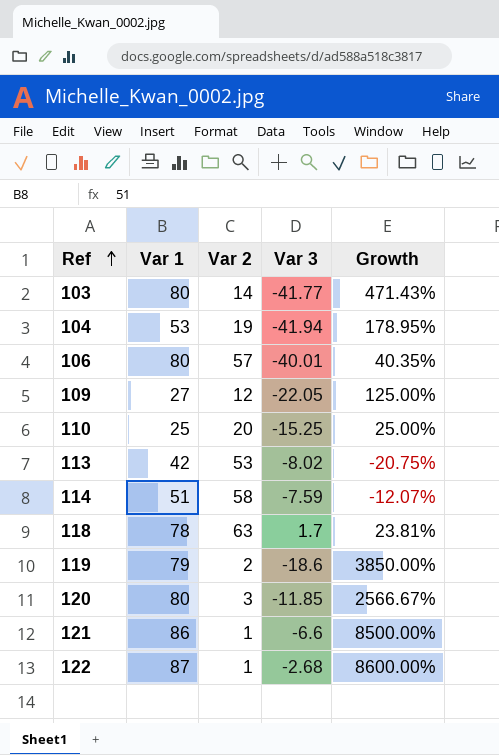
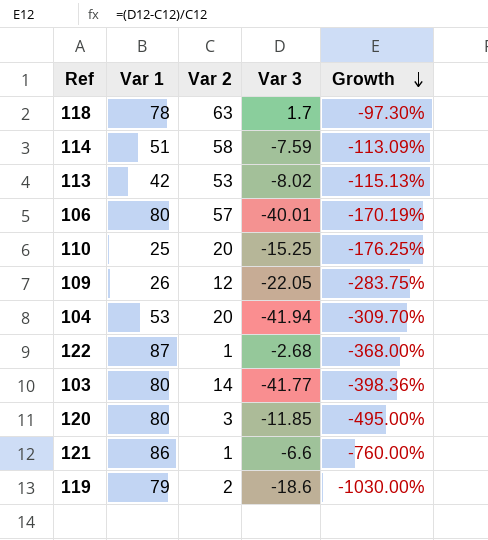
row order: Ref ascending -> Growth descending
column Growth | formula: ([Var 1] - [Var 2]) / [Var 2] -> ([Var 3] - [Var 2]) / [Var 2]
109 | Var 1: 27 -> 26
104 | Var 2: 19 -> 20

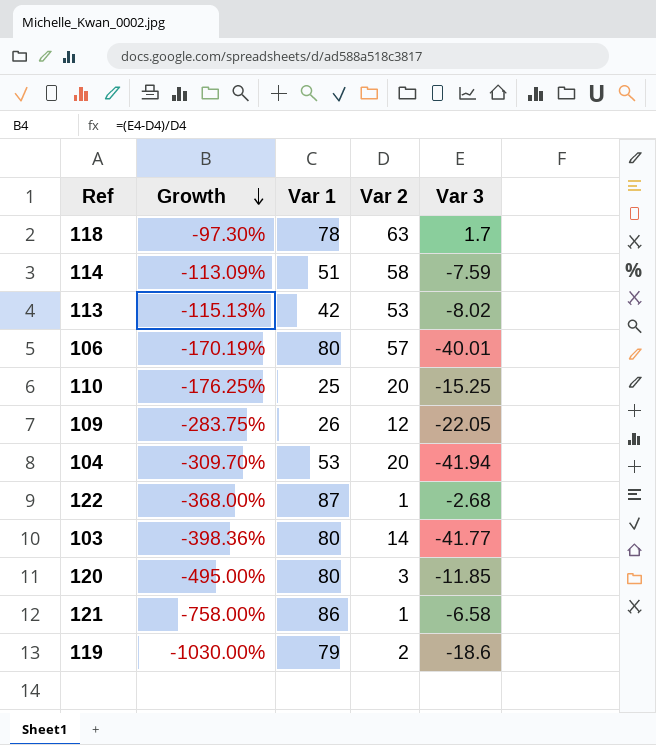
column Growth | position: 5 -> 2
121 | Growth: -760.00% -> -758.00%
121 | Var 3: -6.6 -> -6.58

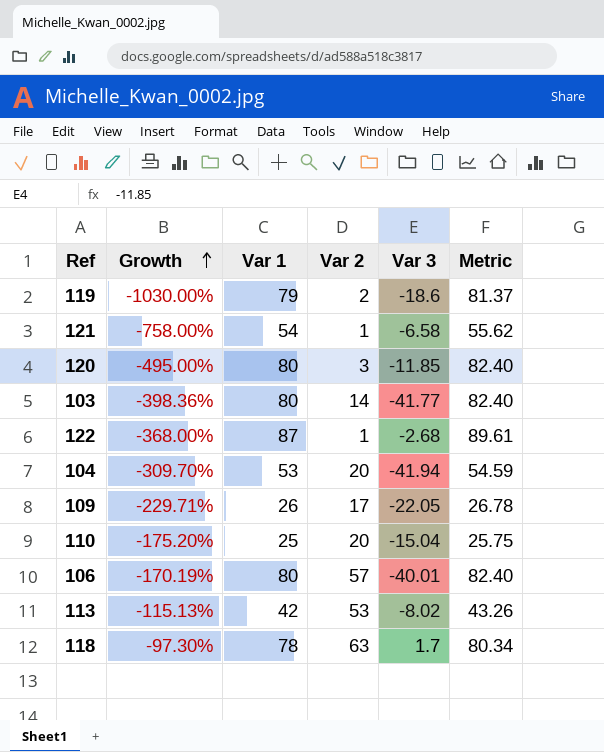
row order: Growth descending -> Growth ascending
column Metric | formula: none -> [Var 1] * 1.03
row 114: -113.09% | 51 | 58 | -7.59 -> none
121 | Var 1: 86 -> 54
109 | Growth: -283.75% -> -229.71%
109 | Var 2: 12 -> 17
110 | Growth: -176.25% -> -175.20%
110 | Var 3: -15.25 -> -15.04

